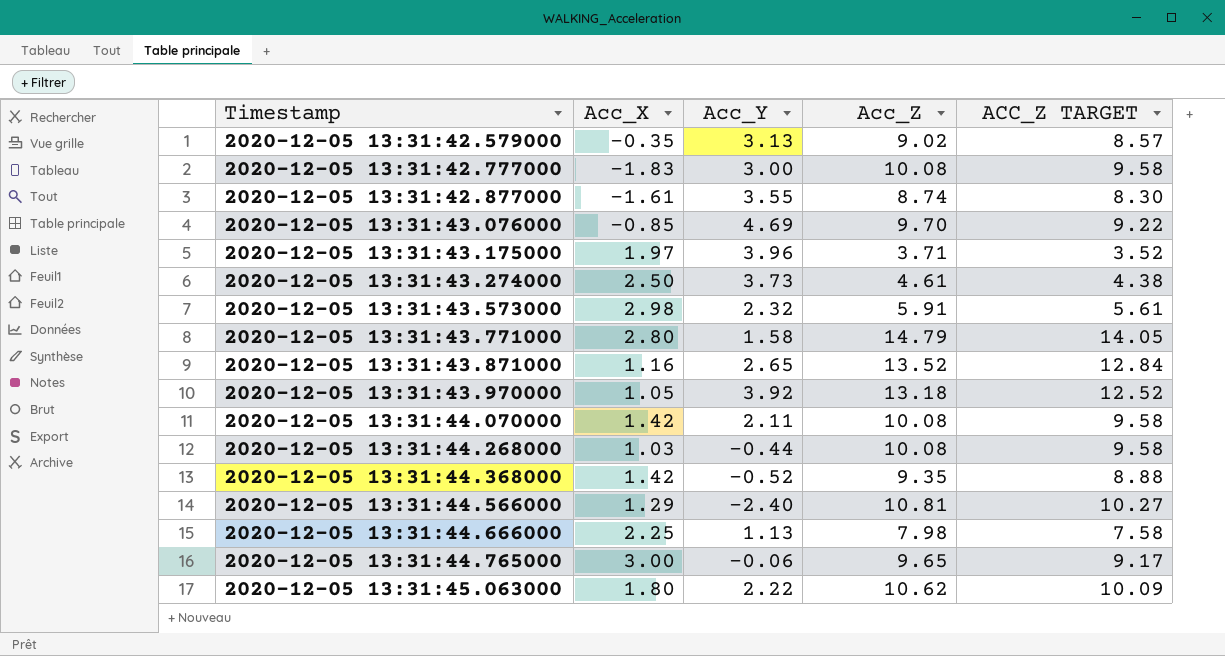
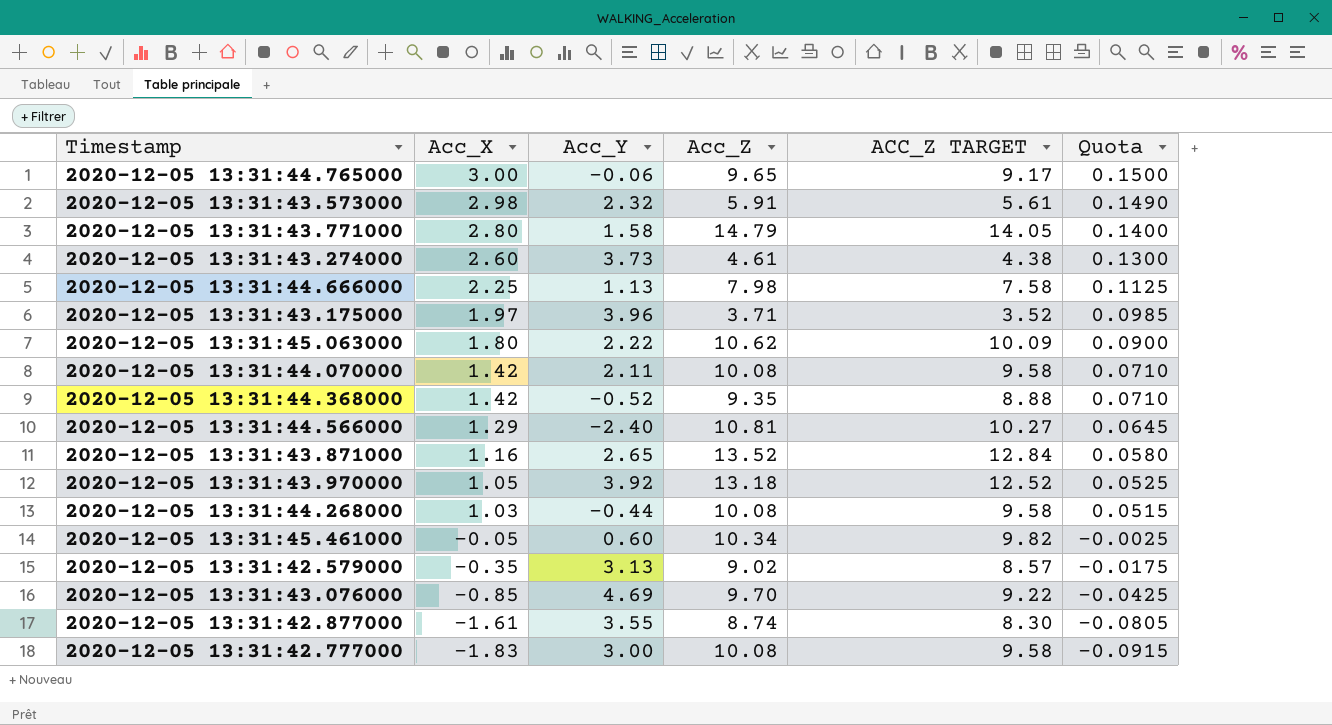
row order: Timestamp ascending -> Acc_X descending
column Quota | formula: none -> [Acc_X] * 0.05
2020-12-05 13:31:43.274000 | Acc_X: 2.50 -> 2.60
row 2020-12-05 13:31:45.461000: none -> -0.05 | 0.60 | 10.34 | 9.82 | -0.0025

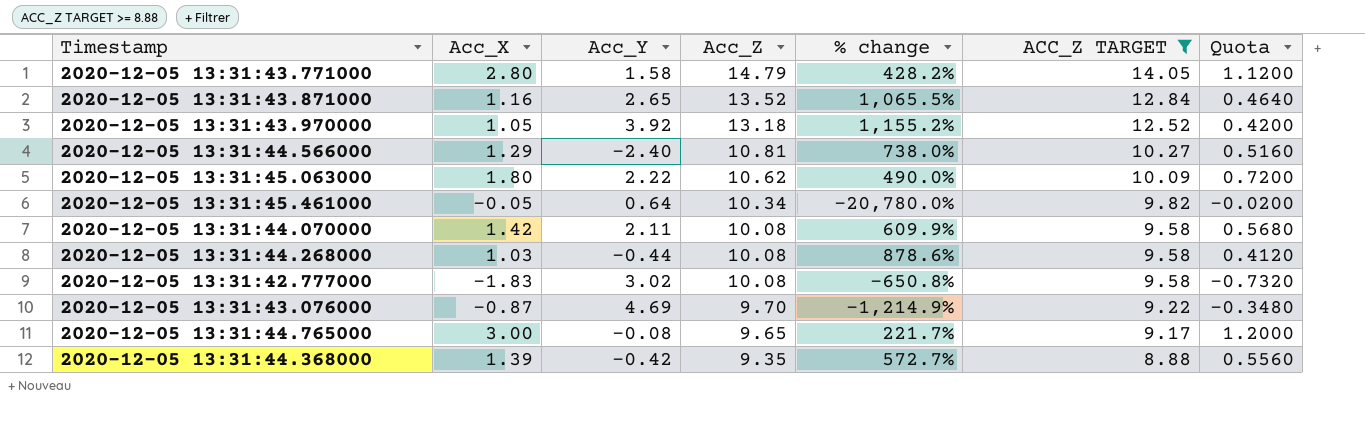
filter: none -> ACC_Z TARGET >= 8.88
row order: Acc_X descending -> Acc_Z descending
column % change | formula: none -> ([Acc_Z] - [Acc_X]) / [Acc_X]
column Quota | formula: [Acc_X] * 0.05 -> [Acc_X] * 0.4
2020-12-05 13:31:45.461000 | Acc_Y: 0.60 -> 0.64
2020-12-05 13:31:42.777000 | Acc_Y: 3.00 -> 3.02
2020-12-05 13:31:43.076000 | Acc_X: -0.85 -> -0.87
2020-12-05 13:31:44.765000 | Acc_Y: -0.06 -> -0.08
2020-12-05 13:31:44.368000 | Acc_X: 1.42 -> 1.39
2020-12-05 13:31:44.368000 | Acc_Y: -0.52 -> -0.42

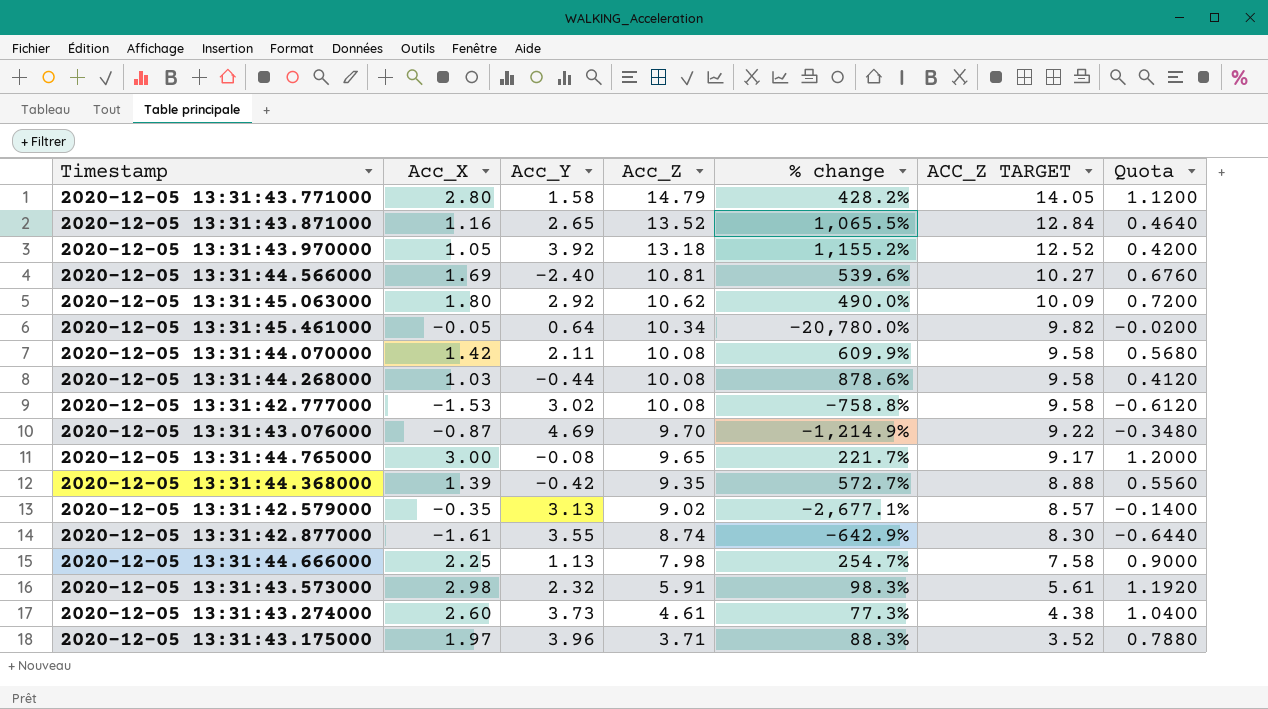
filter: ACC_Z TARGET >= 8.88 -> none
2020-12-05 13:31:44.566000 | Acc_X: 1.29 -> 1.69
2020-12-05 13:31:44.566000 | % change: 738.0% -> 539.6%
2020-12-05 13:31:44.566000 | Quota: 0.5160 -> 0.6760
2020-12-05 13:31:45.063000 | Acc_Y: 2.22 -> 2.92
2020-12-05 13:31:42.777000 | Acc_X: -1.83 -> -1.53
2020-12-05 13:31:42.777000 | % change: -650.8% -> -758.8%
2020-12-05 13:31:42.777000 | Quota: -0.7320 -> -0.6120

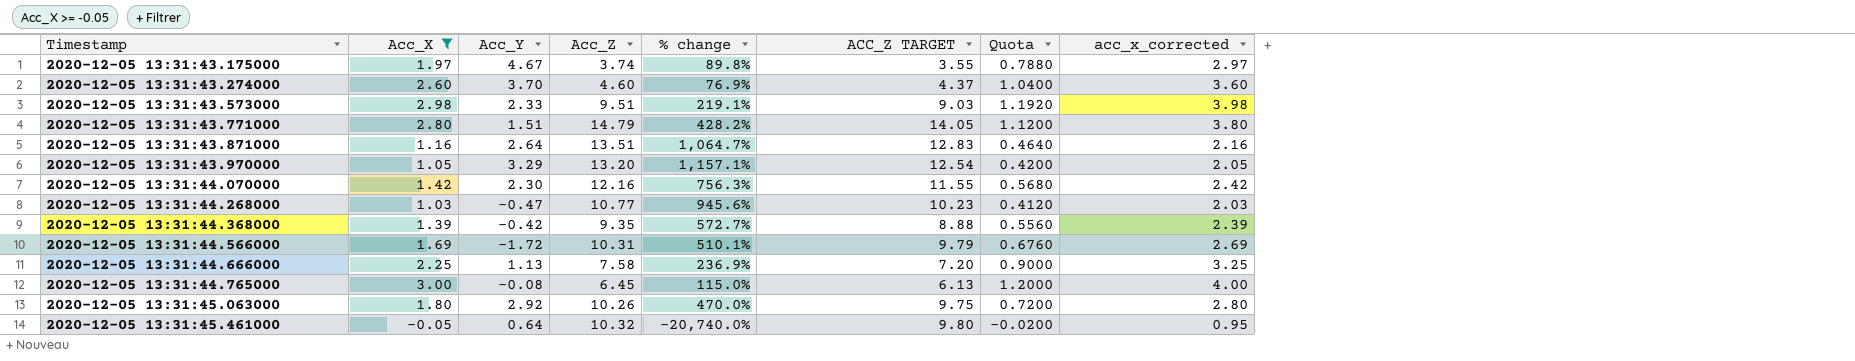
filter: none -> Acc_X >= -0.05
row order: Acc_Z descending -> Timestamp ascending
column acc_x_corrected | formula: none -> [Acc_X] + 1
2020-12-05 13:31:43.175000 | Acc_Y: 3.96 -> 4.67
2020-12-05 13:31:43.175000 | Acc_Z: 3.71 -> 3.74
2020-12-05 13:31:43.175000 | % change: 88.3% -> 89.8%
2020-12-05 13:31:43.175000 | ACC_Z TARGET: 3.52 -> 3.55
2020-12-05 13:31:43.274000 | Acc_Y: 3.73 -> 3.70
2020-12-05 13:31:43.274000 | Acc_Z: 4.61 -> 4.60
2020-12-05 13:31:43.274000 | % change: 77.3% -> 76.9%
2020-12-05 13:31:43.274000 | ACC_Z TARGET: 4.38 -> 4.37
2020-12-05 13:31:43.573000 | Acc_Y: 2.32 -> 2.33
2020-12-05 13:31:43.573000 | Acc_Z: 5.91 -> 9.51
2020-12-05 13:31:43.573000 | % change: 98.3% -> 219.1%
2020-12-05 13:31:43.573000 | ACC_Z TARGET: 5.61 -> 9.03
2020-12-05 13:31:43.771000 | Acc_Y: 1.58 -> 1.51
2020-12-05 13:31:43.871000 | Acc_Y: 2.65 -> 2.64
2020-12-05 13:31:43.871000 | Acc_Z: 13.52 -> 13.51
2020-12-05 13:31:43.871000 | % change: 1,065.5% -> 1,064.7%
2020-12-05 13:31:43.871000 | ACC_Z TARGET: 12.84 -> 12.83
2020-12-05 13:31:43.970000 | Acc_Y: 3.92 -> 3.29
2020-12-05 13:31:43.970000 | Acc_Z: 13.18 -> 13.20
2020-12-05 13:31:43.970000 | % change: 1,155.2% -> 1,157.1%
2020-12-05 13:31:43.970000 | ACC_Z TARGET: 12.52 -> 12.54
2020-12-05 13:31:44.070000 | Acc_Y: 2.11 -> 2.30
2020-12-05 13:31:44.070000 | Acc_Z: 10.08 -> 12.16
2020-12-05 13:31:44.070000 | % change: 609.9% -> 756.3%
2020-12-05 13:31:44.070000 | ACC_Z TARGET: 9.58 -> 11.55
2020-12-05 13:31:44.268000 | Acc_Y: -0.44 -> -0.47
2020-12-05 13:31:44.268000 | Acc_Z: 10.08 -> 10.77
2020-12-05 13:31:44.268000 | % change: 878.6% -> 945.6%
2020-12-05 13:31:44.268000 | ACC_Z TARGET: 9.58 -> 10.23
2020-12-05 13:31:44.566000 | Acc_Y: -2.40 -> -1.72
2020-12-05 13:31:44.566000 | Acc_Z: 10.81 -> 10.31
2020-12-05 13:31:44.566000 | % change: 539.6% -> 510.1%
2020-12-05 13:31:44.566000 | ACC_Z TARGET: 10.27 -> 9.79
2020-12-05 13:31:44.666000 | Acc_Z: 7.98 -> 7.58
2020-12-05 13:31:44.666000 | % change: 254.7% -> 236.9%
2020-12-05 13:31:44.666000 | ACC_Z TARGET: 7.58 -> 7.20
2020-12-05 13:31:44.765000 | Acc_Z: 9.65 -> 6.45
2020-12-05 13:31:44.765000 | % change: 221.7% -> 115.0%
2020-12-05 13:31:44.765000 | ACC_Z TARGET: 9.17 -> 6.13
2020-12-05 13:31:45.063000 | Acc_Z: 10.62 -> 10.26
2020-12-05 13:31:45.063000 | % change: 490.0% -> 470.0%
2020-12-05 13:31:45.063000 | ACC_Z TARGET: 10.09 -> 9.75
2020-12-05 13:31:45.461000 | Acc_Z: 10.34 -> 10.32
2020-12-05 13:31:45.461000 | % change: -20,780.0% -> -20,740.0%
2020-12-05 13:31:45.461000 | ACC_Z TARGET: 9.82 -> 9.80

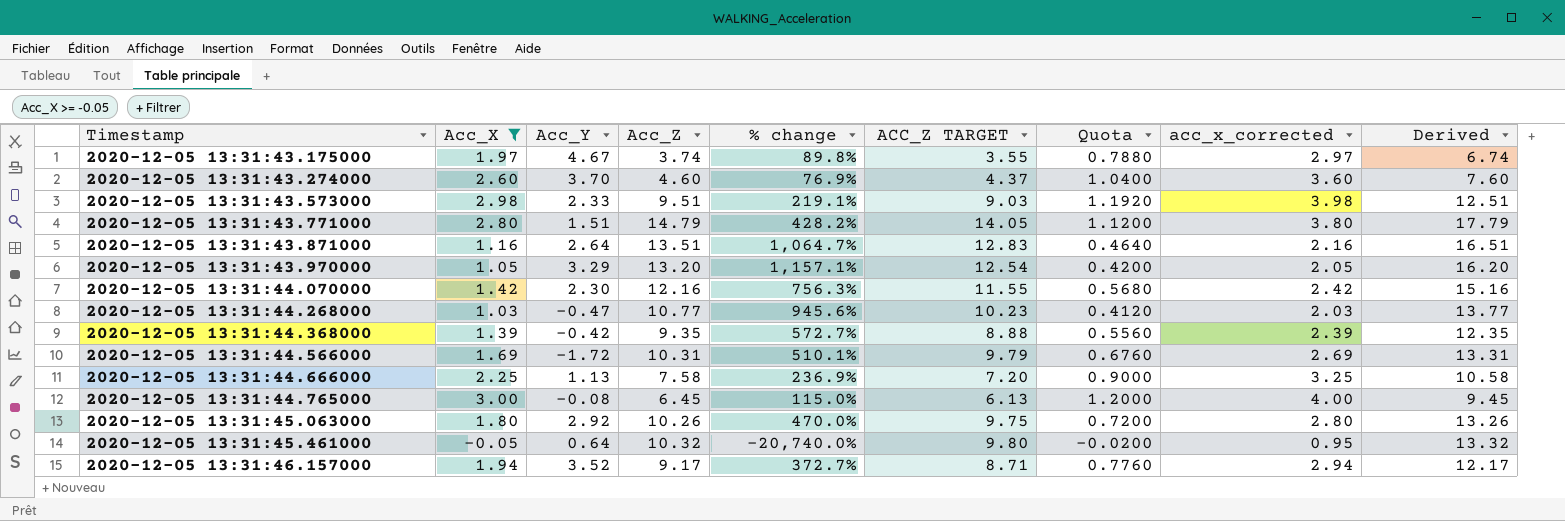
column Derived | formula: none -> [Acc_Z] + 3
row 2020-12-05 13:31:46.157000: none -> 1.94 | 3.52 | 9.17 | 372.7% | 8.71 | 0.7760 | 2.94 | 12.17

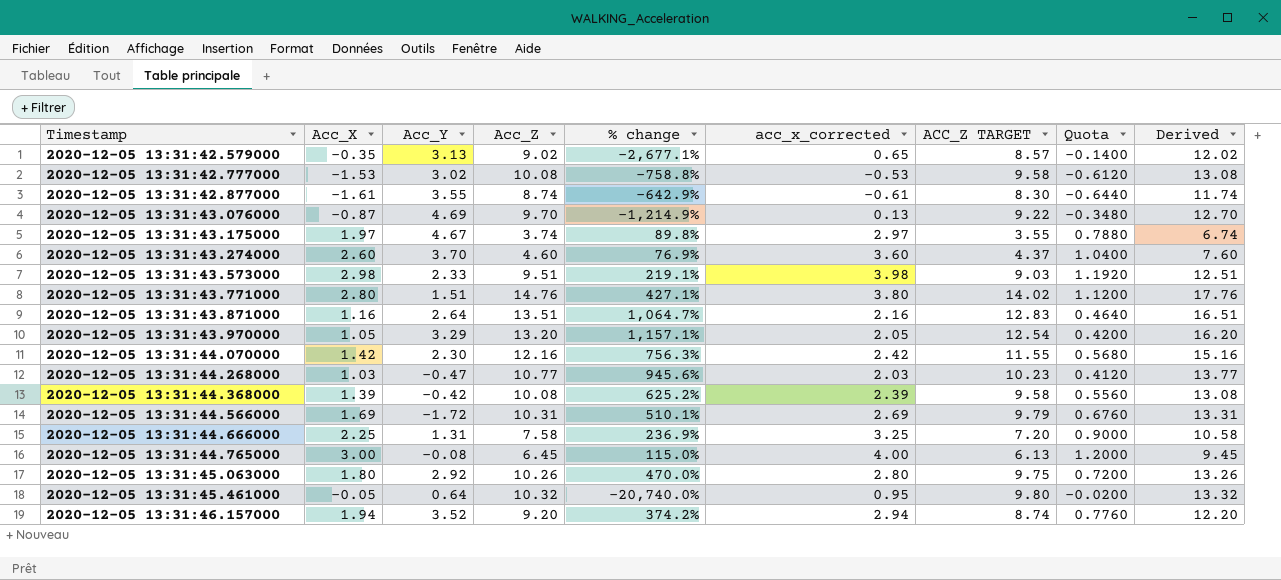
filter: Acc_X >= -0.05 -> none
column acc_x_corrected | position: 8 -> 6
2020-12-05 13:31:43.771000 | Acc_Z: 14.79 -> 14.76
2020-12-05 13:31:43.771000 | % change: 428.2% -> 427.1%
2020-12-05 13:31:43.771000 | ACC_Z TARGET: 14.05 -> 14.02
2020-12-05 13:31:43.771000 | Derived: 17.79 -> 17.76
2020-12-05 13:31:44.368000 | Acc_Z: 9.35 -> 10.08
2020-12-05 13:31:44.368000 | % change: 572.7% -> 625.2%
2020-12-05 13:31:44.368000 | ACC_Z TARGET: 8.88 -> 9.58
2020-12-05 13:31:44.368000 | Derived: 12.35 -> 13.08
2020-12-05 13:31:44.666000 | Acc_Y: 1.13 -> 1.31
2020-12-05 13:31:46.157000 | Acc_Z: 9.17 -> 9.20
2020-12-05 13:31:46.157000 | % change: 372.7% -> 374.2%
2020-12-05 13:31:46.157000 | ACC_Z TARGET: 8.71 -> 8.74
2020-12-05 13:31:46.157000 | Derived: 12.17 -> 12.20

